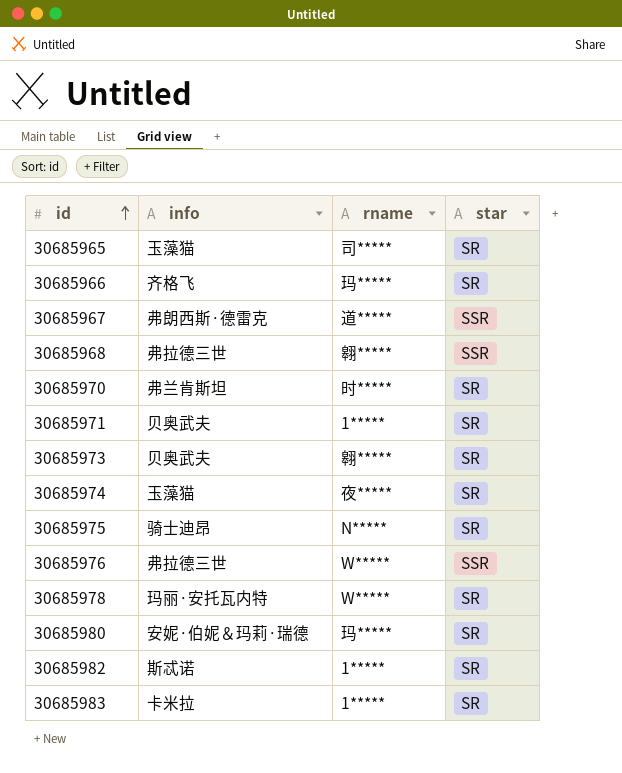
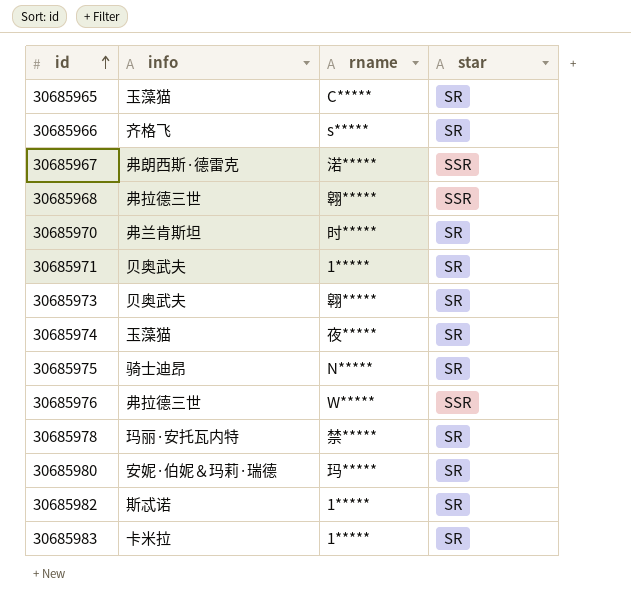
30685965 | rname: 司***** -> C*****
30685966 | rname: 玛***** -> s*****
30685967 | rname: 道***** -> 渃*****
30685978 | rname: W***** -> 禁*****

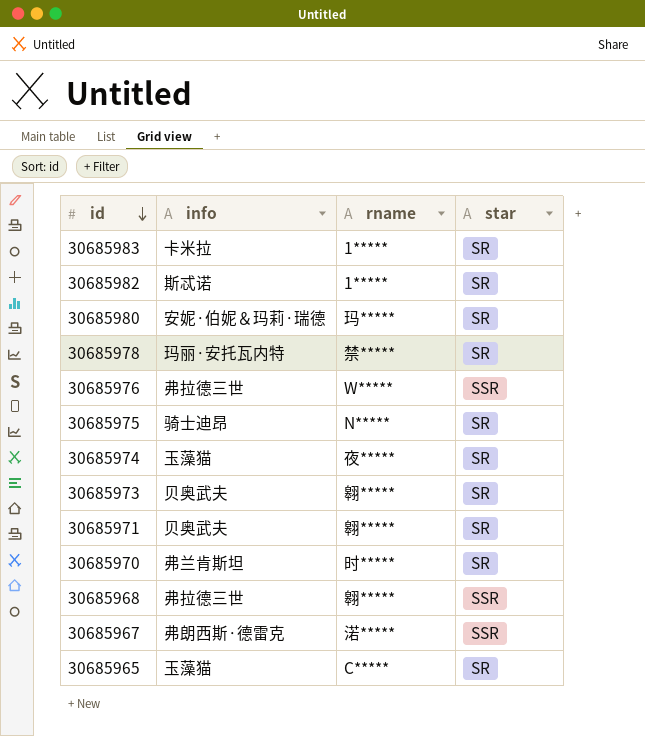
row order: id ascending -> id descending
row 30685966: 齐格飞 | s***** | SR -> none
30685971 | rname: 1***** -> 翱*****

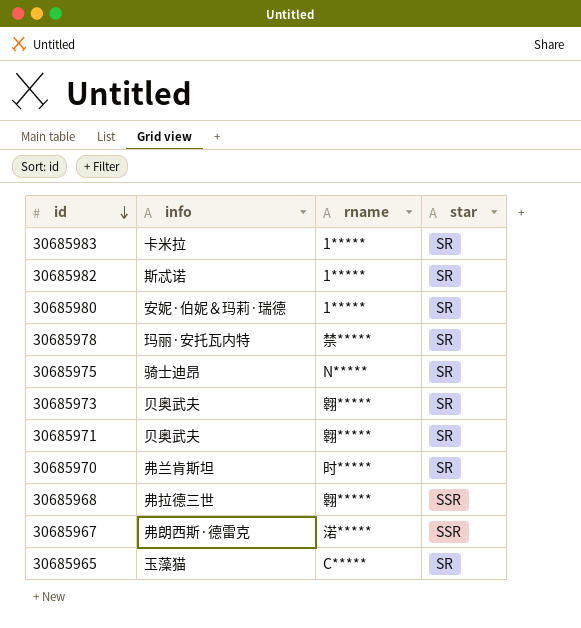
row 30685976: 弗拉德三世 | W***** | SSR -> none
row 30685974: 玉藻猫 | 夜***** | SR -> none
30685980 | rname: 玛***** -> 1*****

